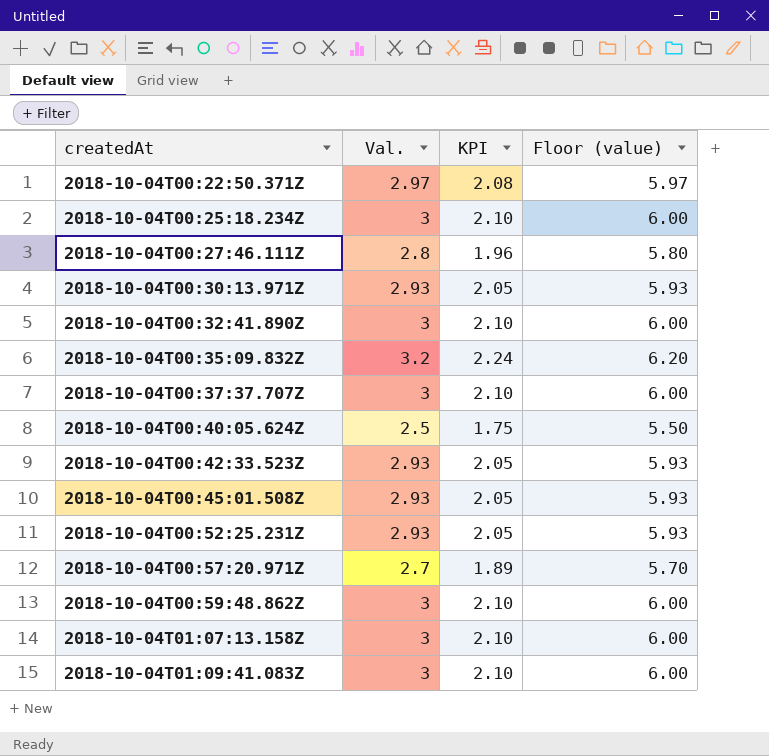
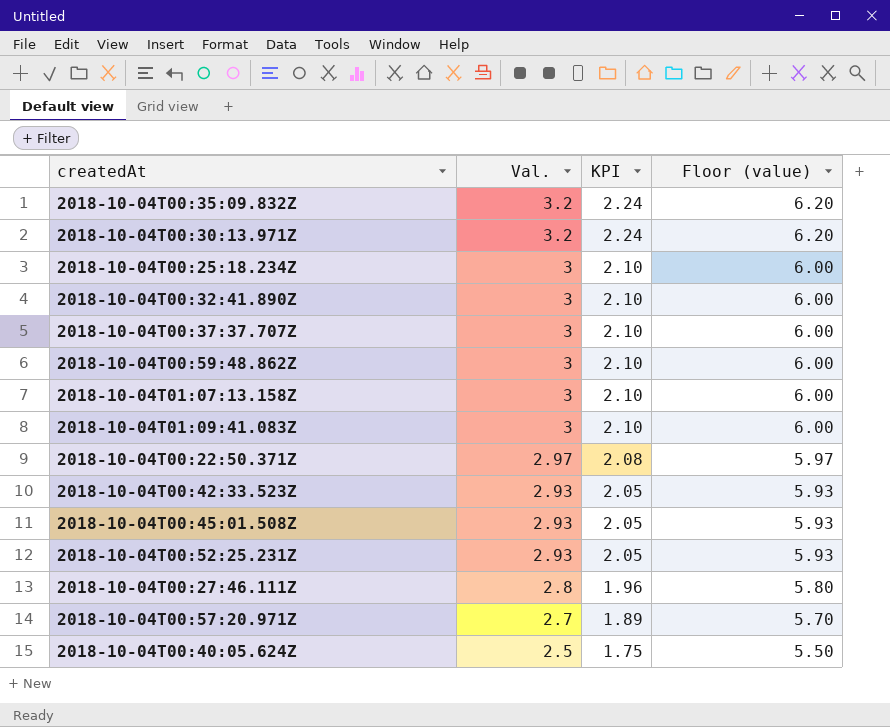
row order: createdAt ascending -> Val. descending
2018-10-04T00:30:13.971Z | Val.: 2.93 -> 3.2
2018-10-04T00:30:13.971Z | KPI: 2.05 -> 2.24
2018-10-04T00:30:13.971Z | Floor (value): 5.93 -> 6.20

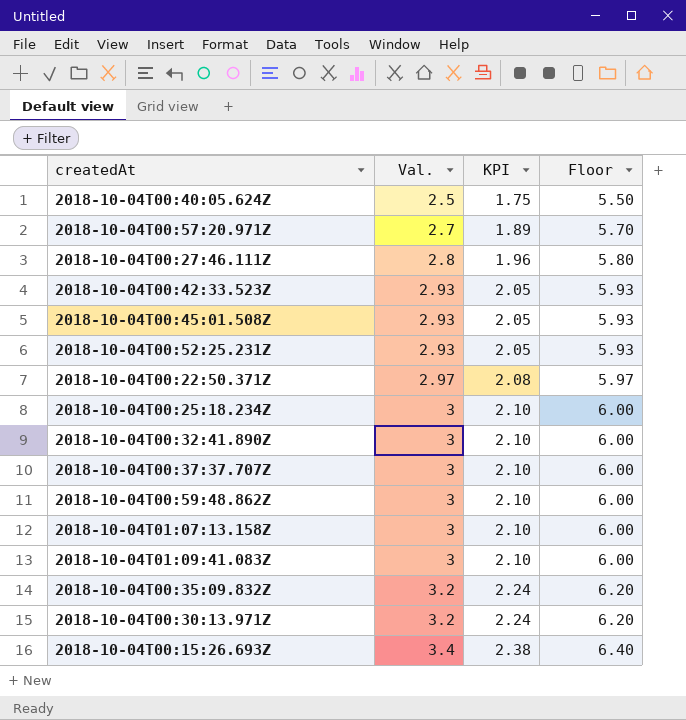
row order: Val. descending -> Val. ascending
column name: Floor (value) -> Floor
row 2018-10-04T00:15:26.693Z: none -> 3.4 | 2.38 | 6.40

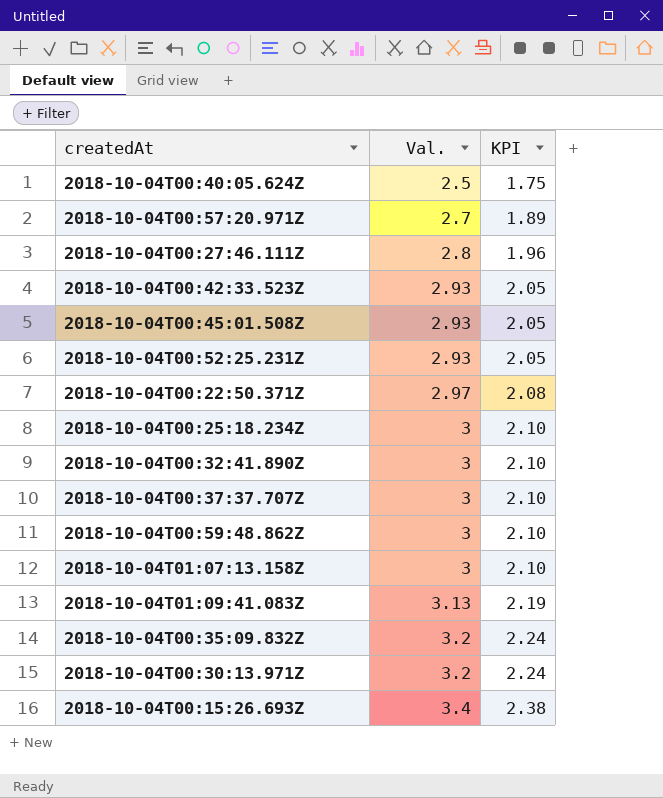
column Floor | formula: [Val.] + 3 -> none
2018-10-04T01:09:41.083Z | Val.: 3 -> 3.13
2018-10-04T01:09:41.083Z | KPI: 2.10 -> 2.19

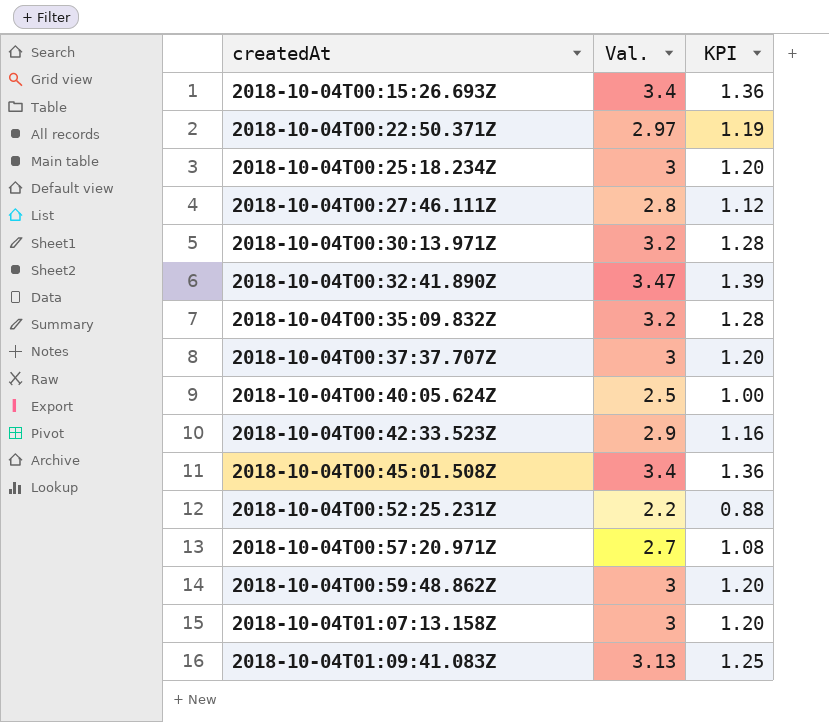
row order: Val. ascending -> createdAt ascending
column KPI | formula: [Val.] * 0.7 -> [Val.] * 0.4
2018-10-04T00:32:41.890Z | Val.: 3 -> 3.47
2018-10-04T00:42:33.523Z | Val.: 2.93 -> 2.9
2018-10-04T00:45:01.508Z | Val.: 2.93 -> 3.4
2018-10-04T00:52:25.231Z | Val.: 2.93 -> 2.2

